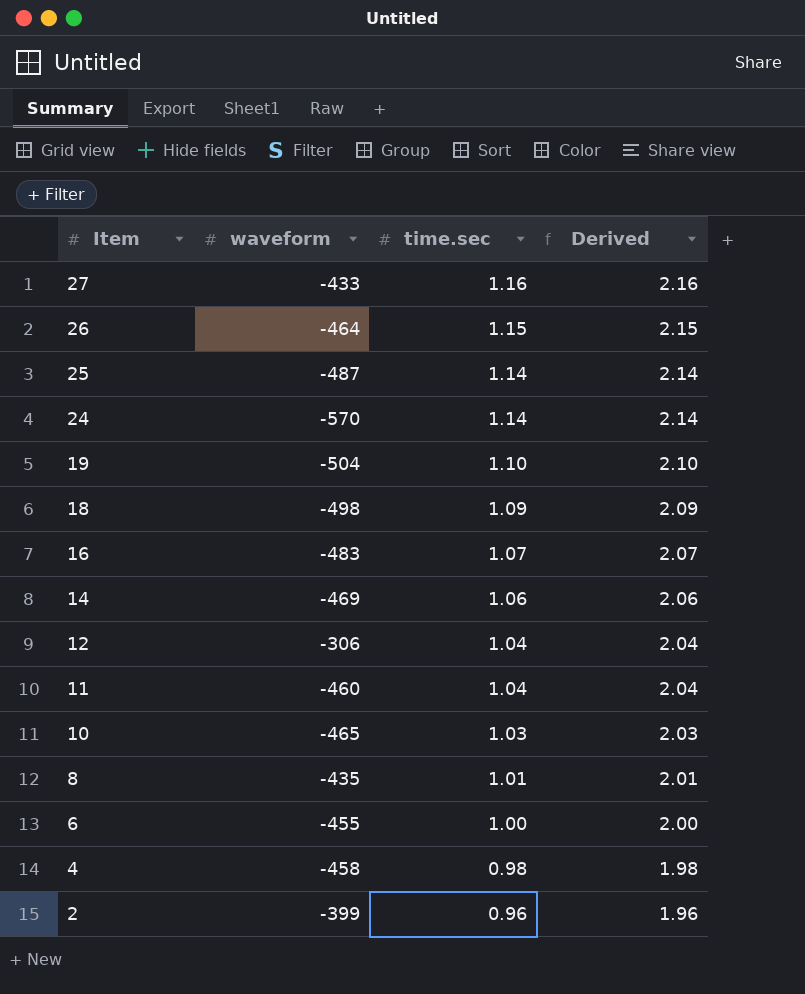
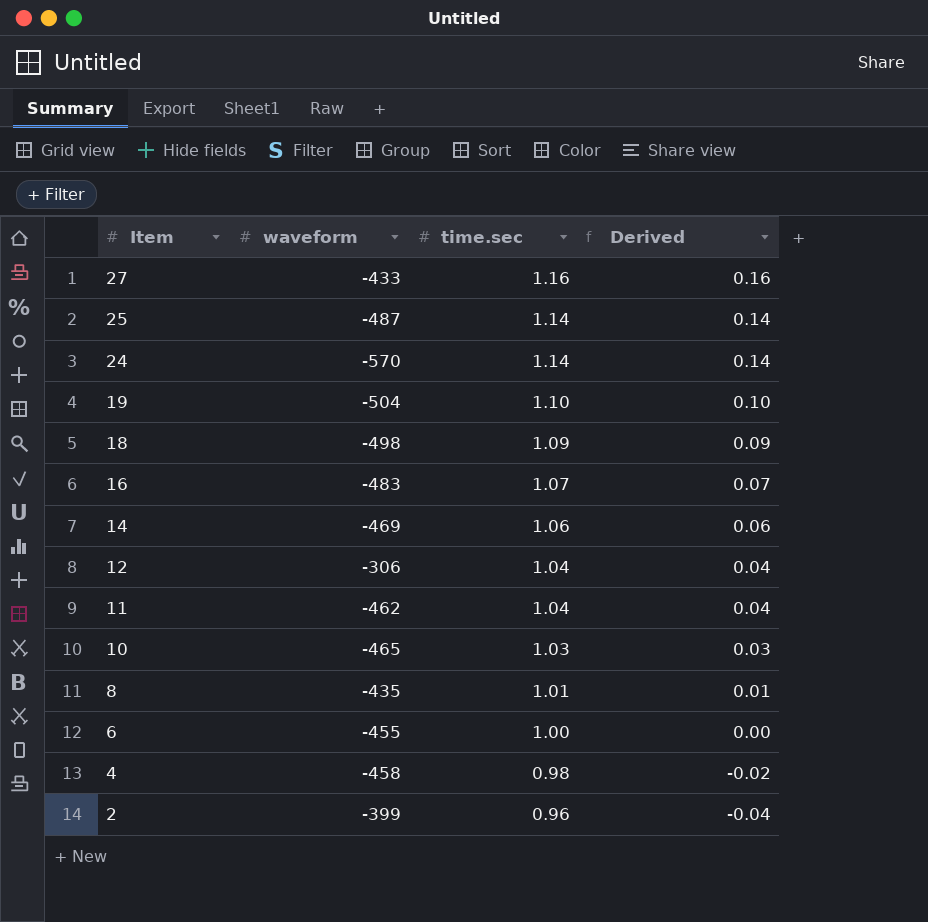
column Derived | formula: [time.sec] + 1 -> [time.sec] - 1
row 26: -464 | 1.15 | 2.15 -> none
11 | waveform: -460 -> -462

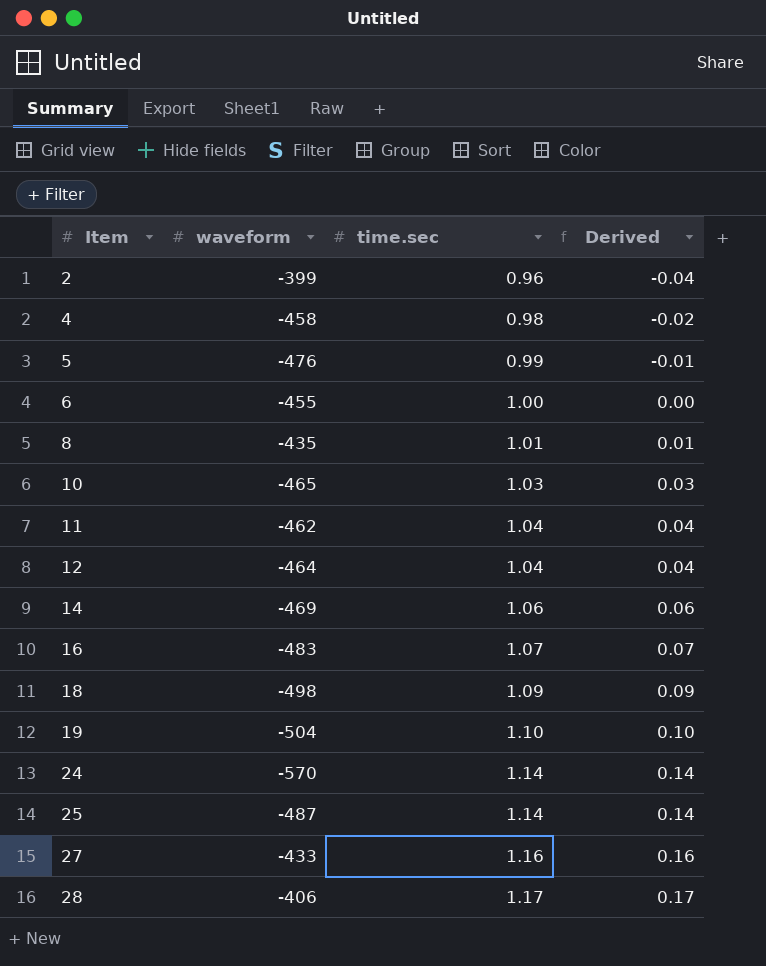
row order: Item descending -> Item ascending
row 5: none -> -476 | 0.99 | -0.01
12 | waveform: -306 -> -464
row 28: none -> -406 | 1.17 | 0.17

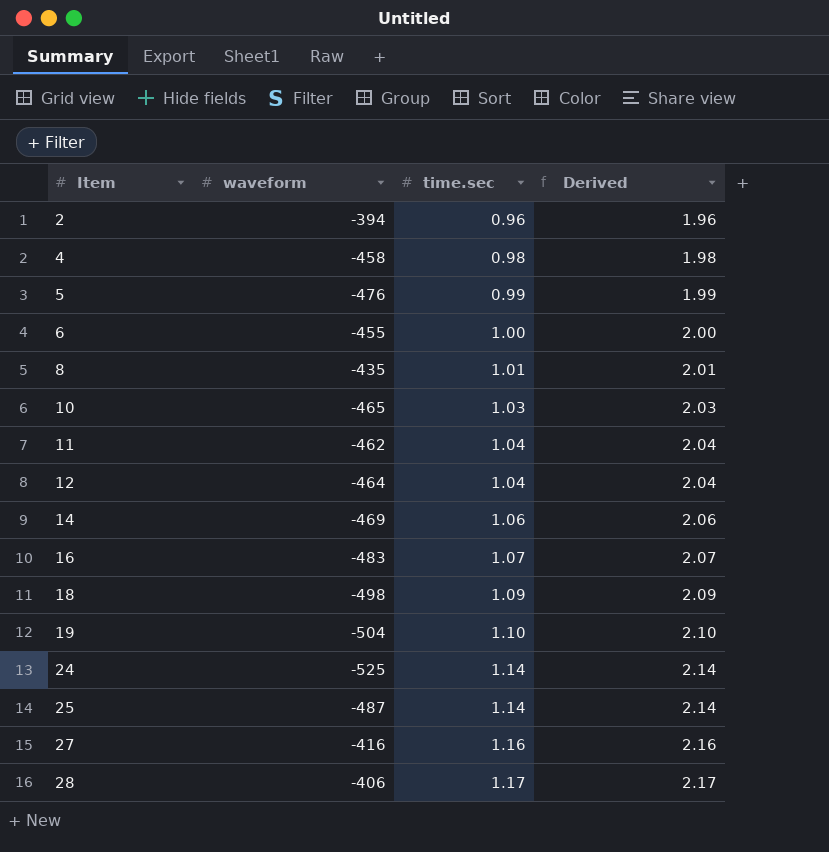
column Derived | formula: [time.sec] - 1 -> [time.sec] + 1
2 | waveform: -399 -> -394
24 | waveform: -570 -> -525
27 | waveform: -433 -> -416

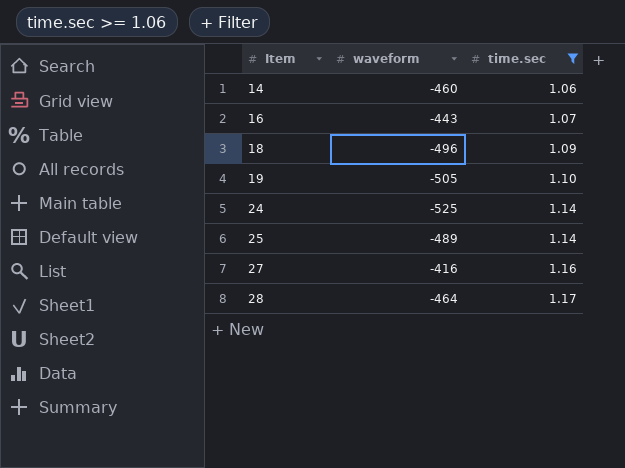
filter: none -> time.sec >= 1.06
column Derived | formula: [time.sec] + 1 -> none
14 | waveform: -469 -> -460
16 | waveform: -483 -> -443
18 | waveform: -498 -> -496
19 | waveform: -504 -> -505
25 | waveform: -487 -> -489
28 | waveform: -406 -> -464

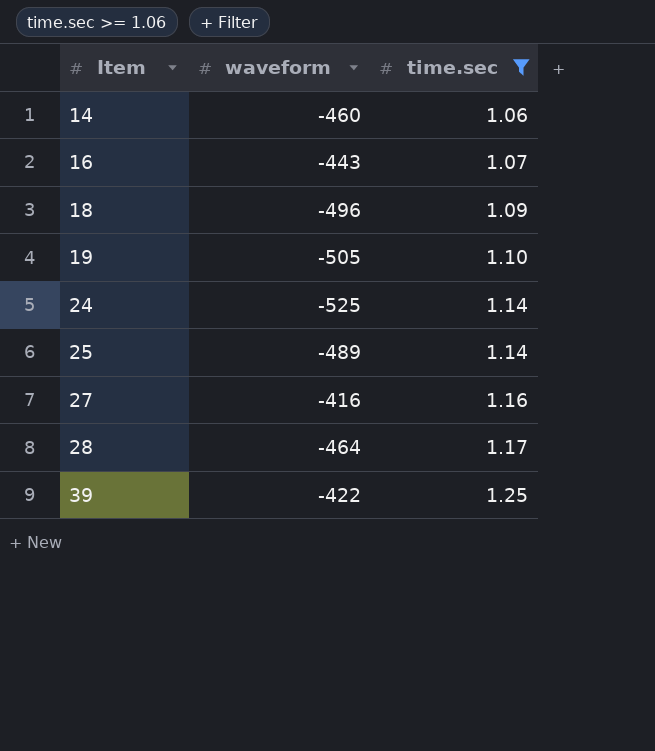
row 39: none -> -422 | 1.25

